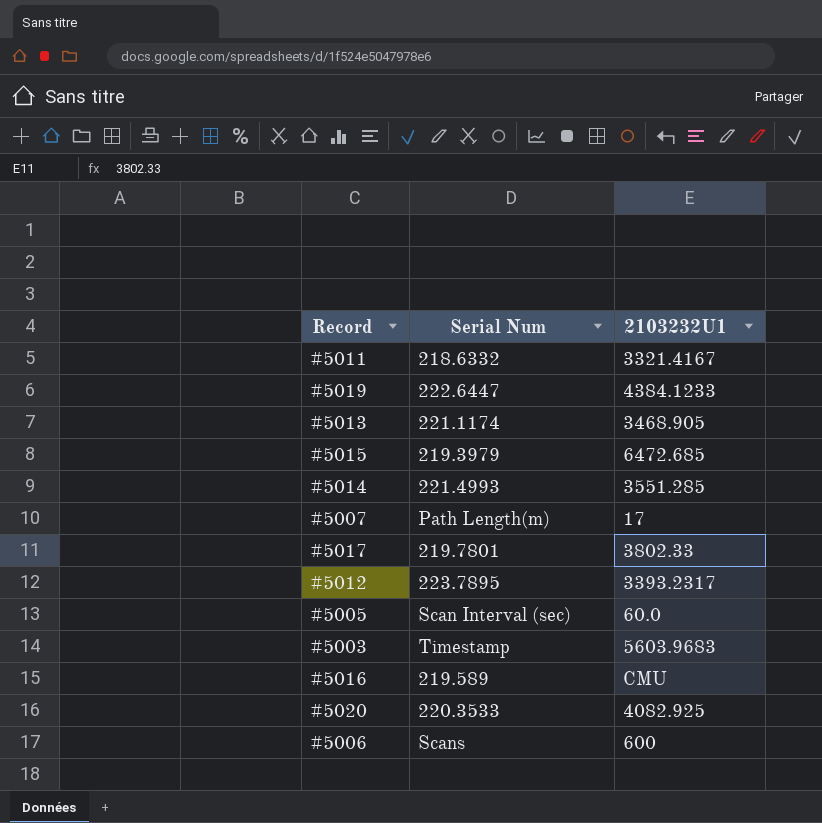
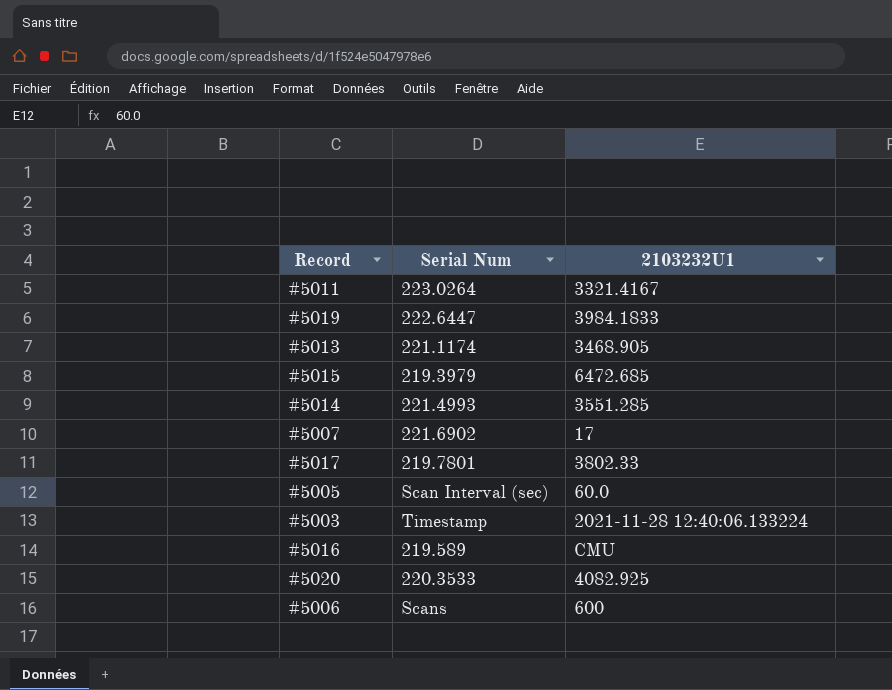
row #5012: 223.7895 | 3393.2317 -> none
#5011 | Serial Num: 218.6332 -> 223.0264
#5019 | 2103232U1: 4384.1233 -> 3984.1833
#5007 | Serial Num: Path Length(m) -> 221.6902
#5003 | 2103232U1: 5603.9683 -> 2021-11-28 12:40:06.133224

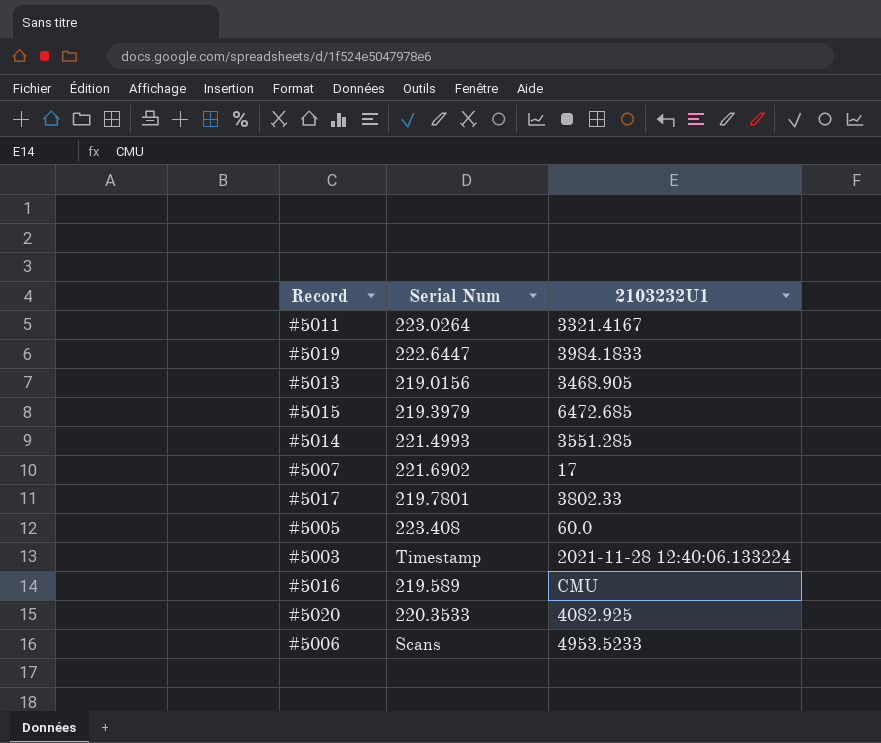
#5013 | Serial Num: 221.1174 -> 219.0156
#5005 | Serial Num: Scan Interval (sec) -> 223.408
#5006 | 2103232U1: 600 -> 4953.5233

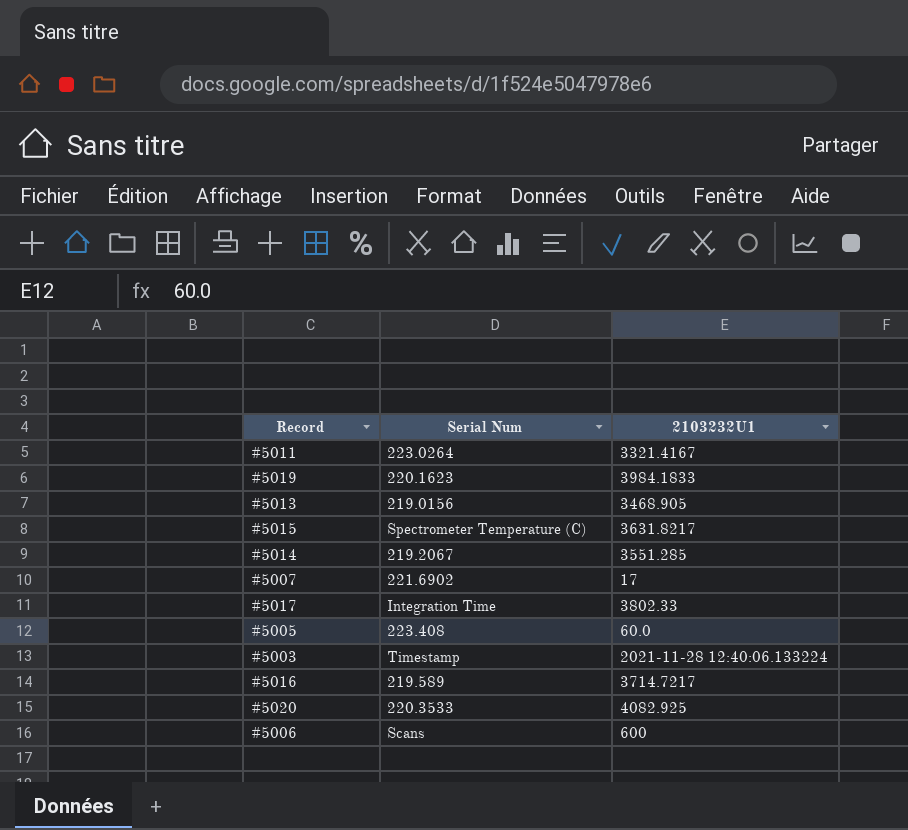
#5019 | Serial Num: 222.6447 -> 220.1623
#5015 | Serial Num: 219.3979 -> Spectrometer Temperature (C)
#5015 | 2103232U1: 6472.685 -> 3631.8217
#5014 | Serial Num: 221.4993 -> 219.2067
#5017 | Serial Num: 219.7801 -> Integration Time
#5016 | 2103232U1: CMU -> 3714.7217
#5006 | 2103232U1: 4953.5233 -> 600

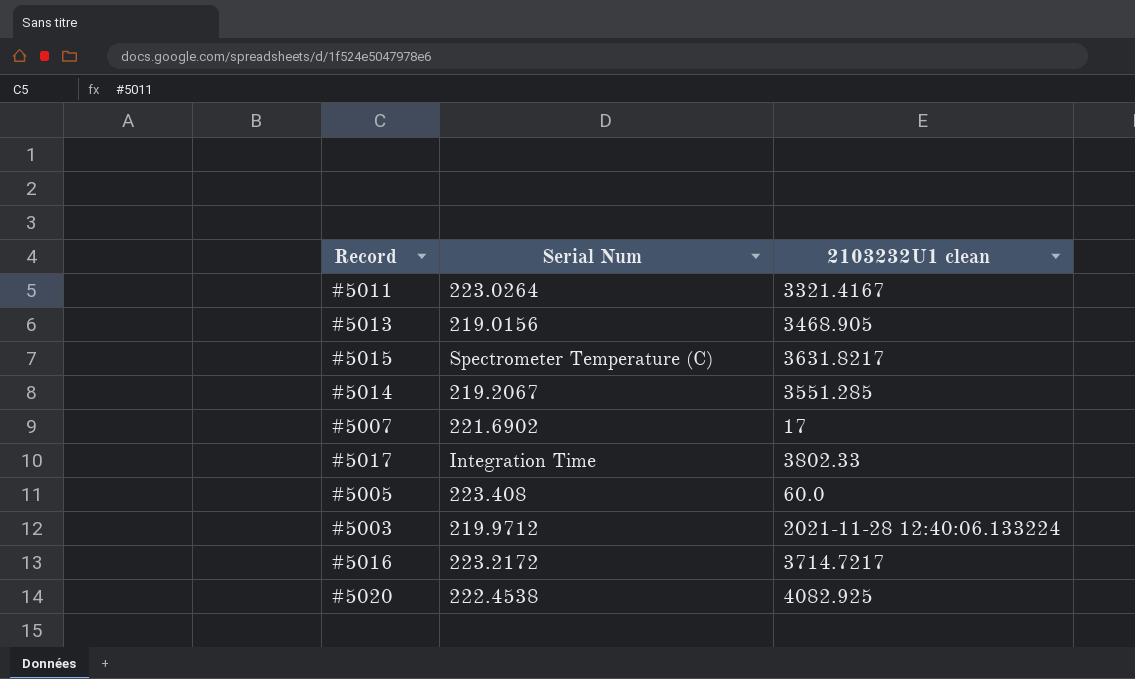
column name: 2103232U1 -> 2103232U1 clean
row #5019: 220.1623 | 3984.1833 -> none
row #5006: Scans | 600 -> none
#5003 | Serial Num: Timestamp -> 219.9712
#5016 | Serial Num: 219.589 -> 223.2172
#5020 | Serial Num: 220.3533 -> 222.4538

